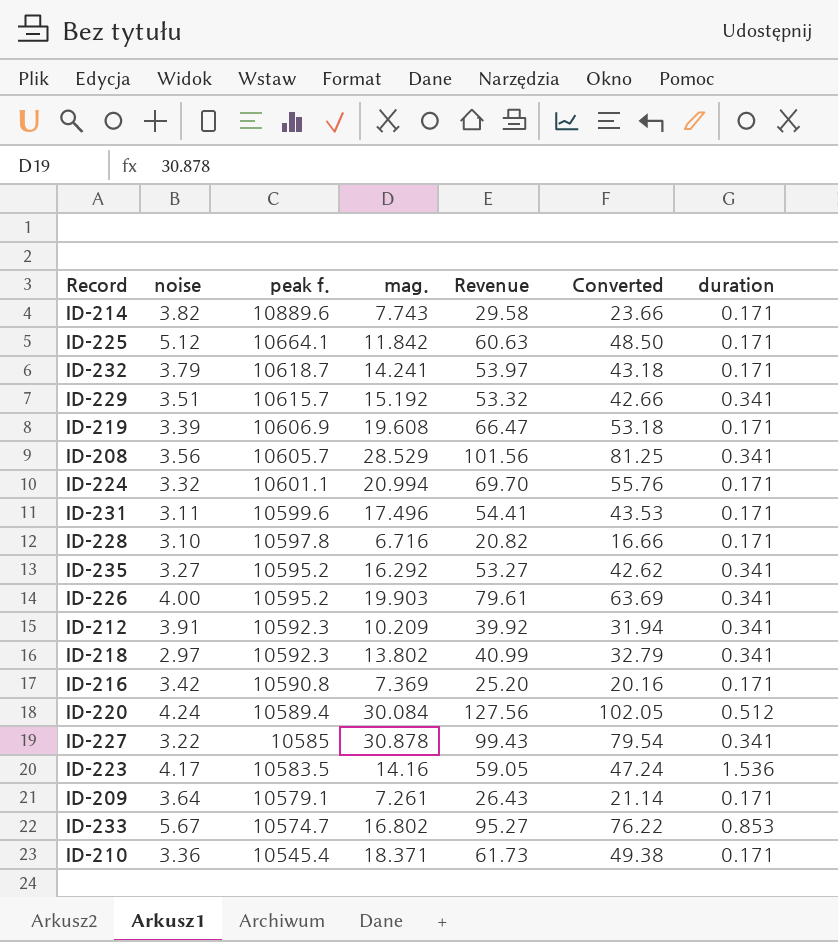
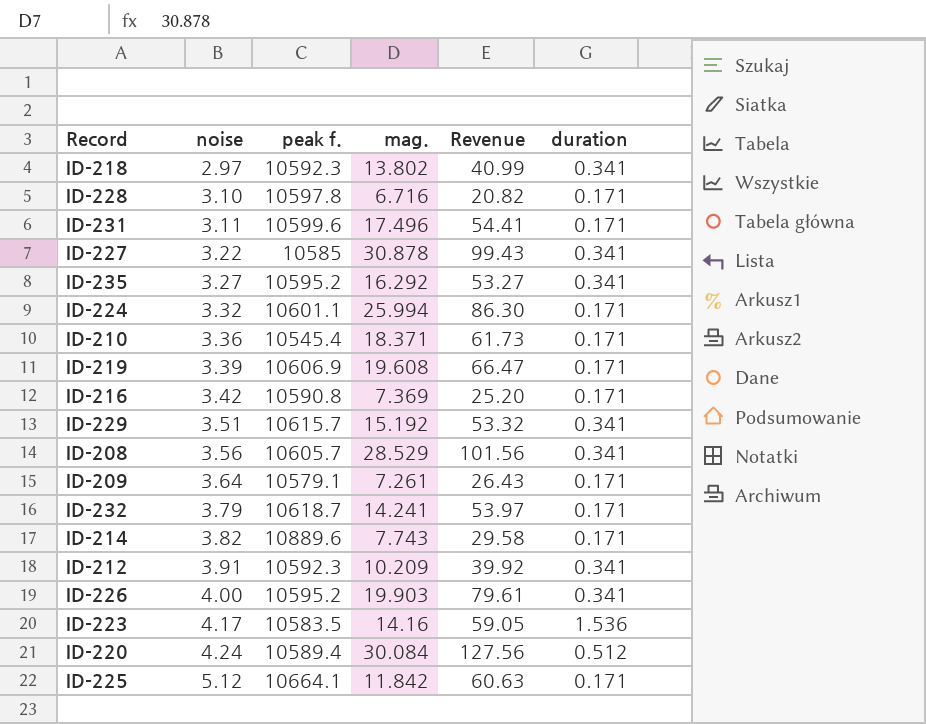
row order: peak f. descending -> noise ascending
column Converted | formula: [Revenue] * 0.8 -> none
row ID-233: 5.67 | 10574.7 | 16.802 | 95.27 | 76.22 | 0.853 -> none
ID-224 | mag.: 20.994 -> 25.994
ID-224 | Revenue: 69.70 -> 86.30

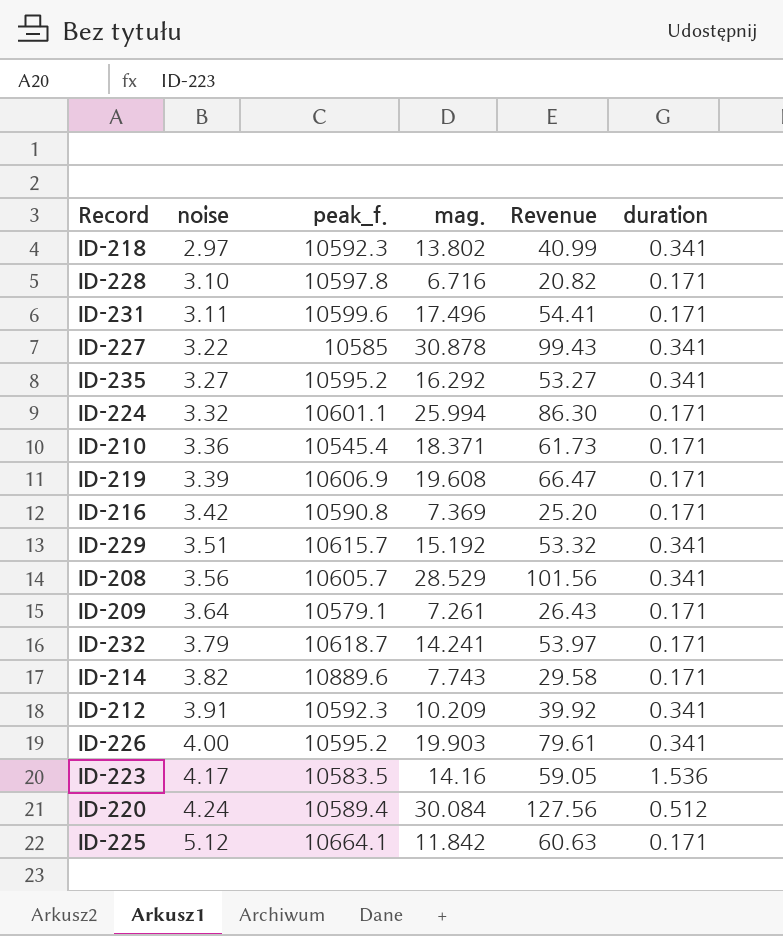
column name: peak f. -> peak_f.

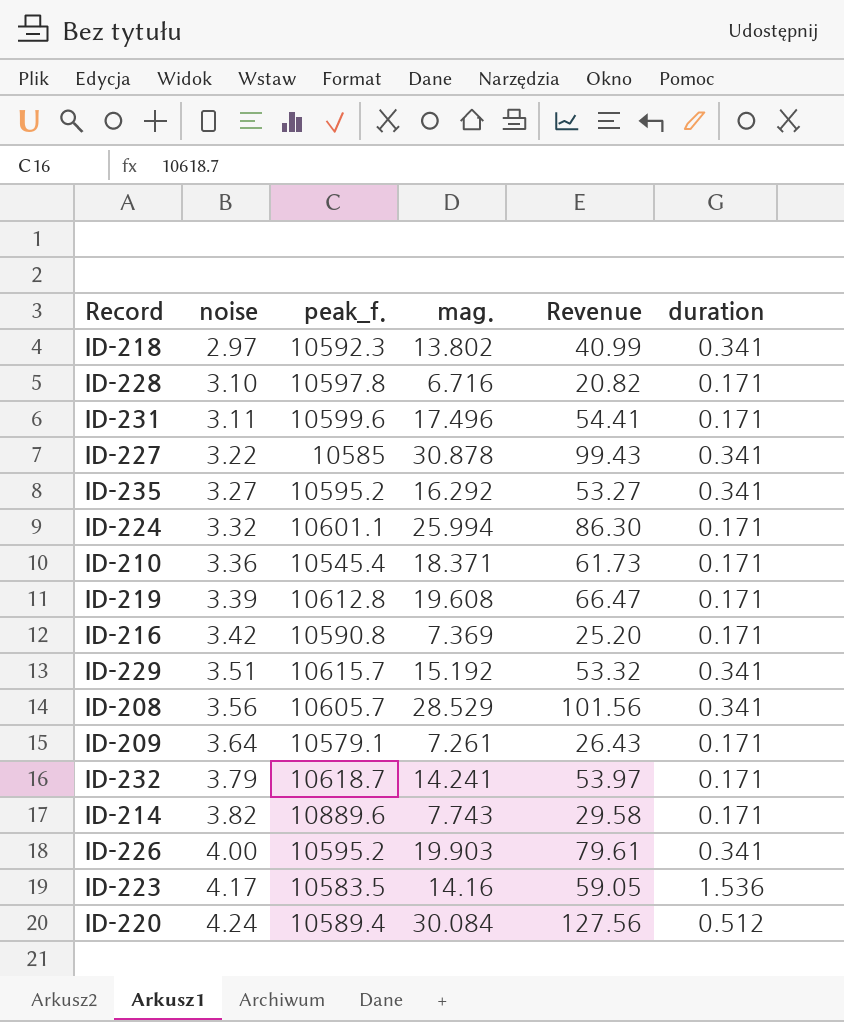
row ID-212: 3.91 | 10592.3 | 10.209 | 39.92 | 0.341 -> none
row ID-225: 5.12 | 10664.1 | 11.842 | 60.63 | 0.171 -> none
ID-219 | peak_f.: 10606.9 -> 10612.8

